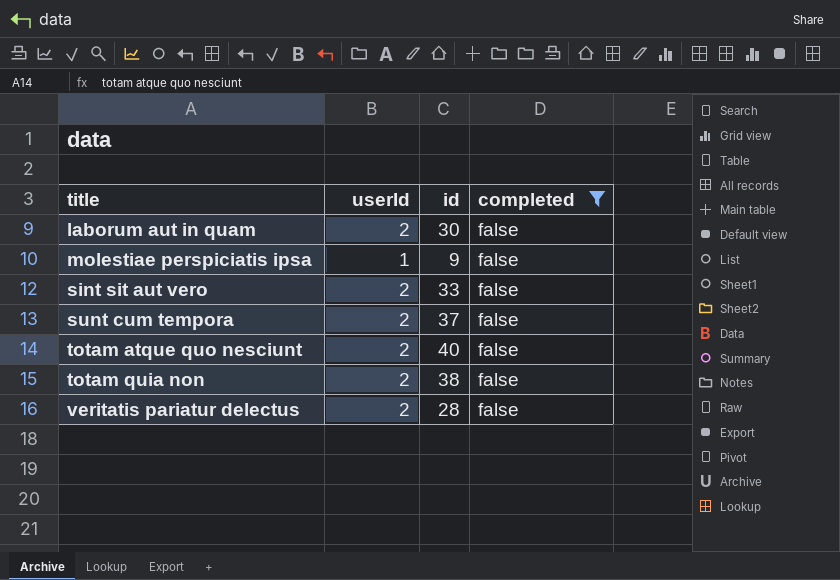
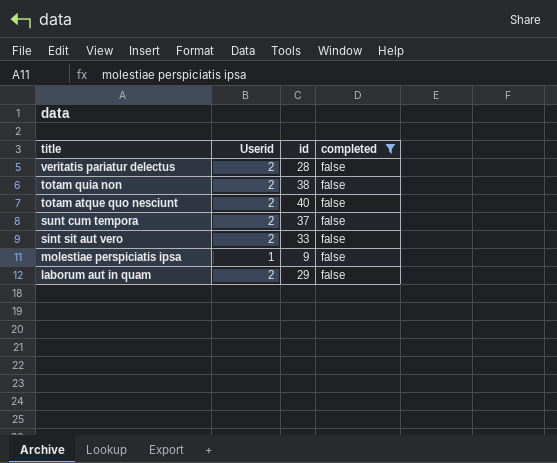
row order: title ascending -> title descending
column name: userId -> Userid
laborum aut in quam | id: 30 -> 29

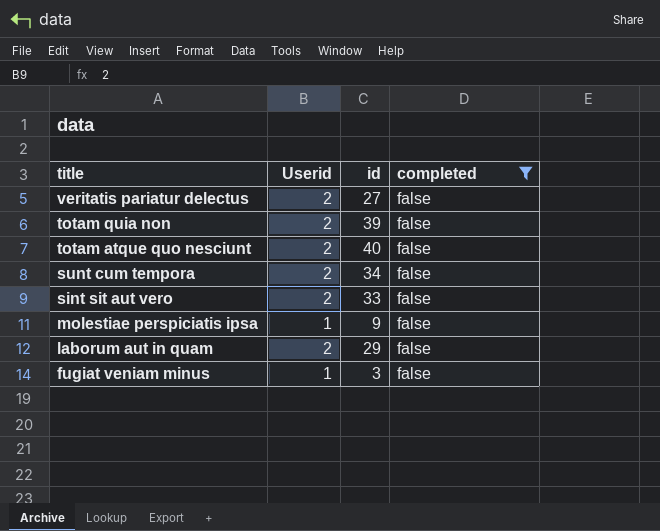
veritatis pariatur delectus | id: 28 -> 27
totam quia non | id: 38 -> 39
sunt cum tempora | id: 37 -> 34
row fugiat veniam minus: none -> 1 | 3 | false

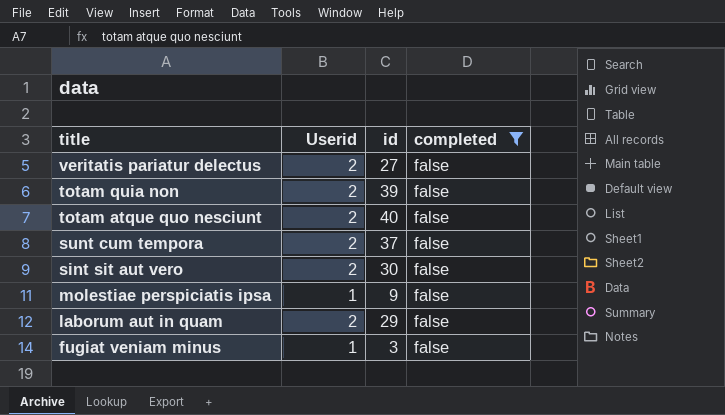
sunt cum tempora | id: 34 -> 37
sint sit aut vero | id: 33 -> 30

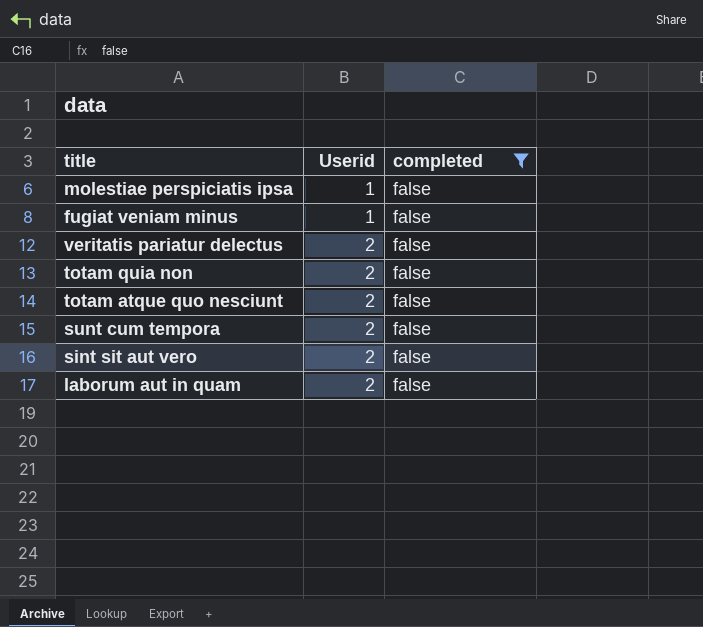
row order: title descending -> Userid ascending
column id | position: 3 -> none

